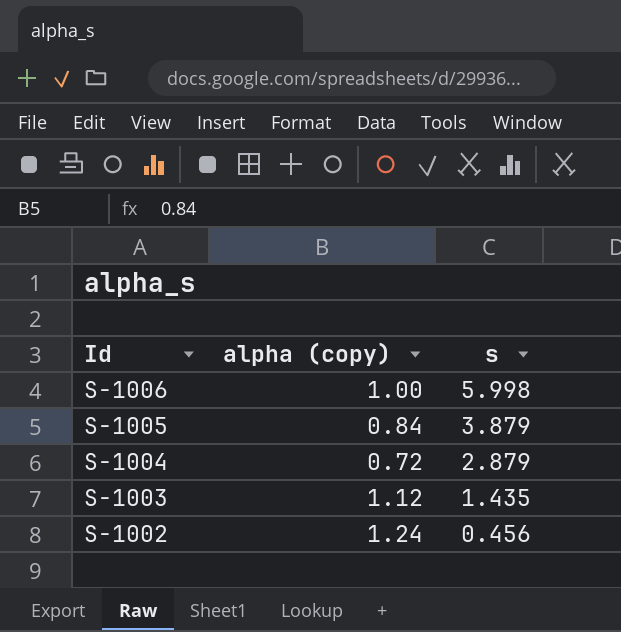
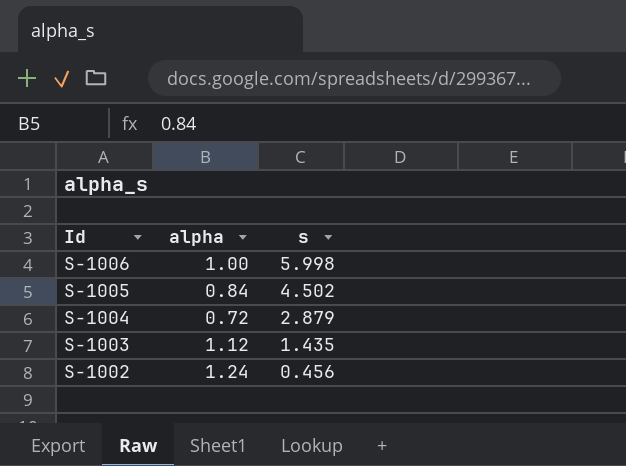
column name: alpha (copy) -> alpha
S-1005 | s: 3.879 -> 4.502

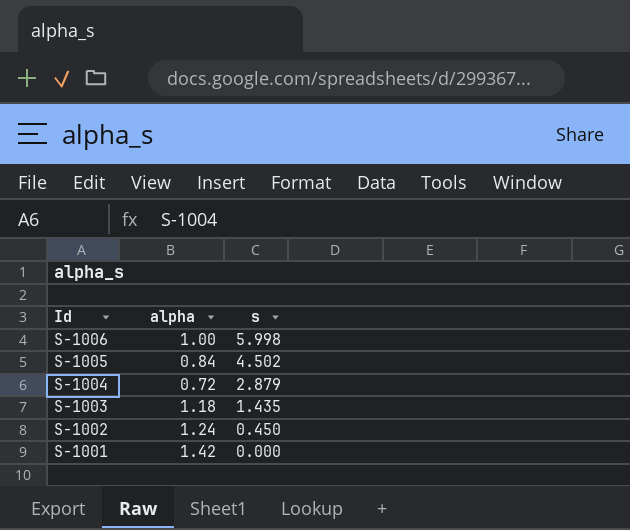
S-1003 | alpha: 1.12 -> 1.18
S-1002 | s: 0.456 -> 0.450
row S-1001: none -> 1.42 | 0.000

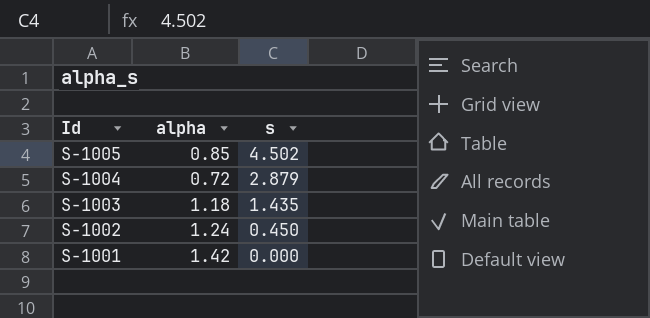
row S-1006: 1.00 | 5.998 -> none
S-1005 | alpha: 0.84 -> 0.85

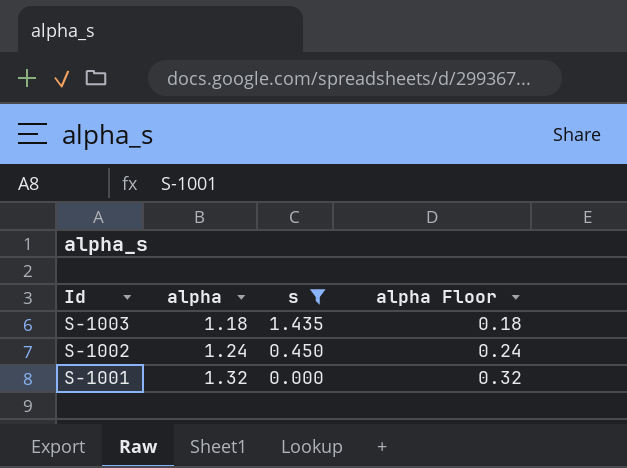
filter: none -> s <= 1.435
column alpha Floor | formula: none -> [alpha] - 1
S-1001 | alpha: 1.42 -> 1.32

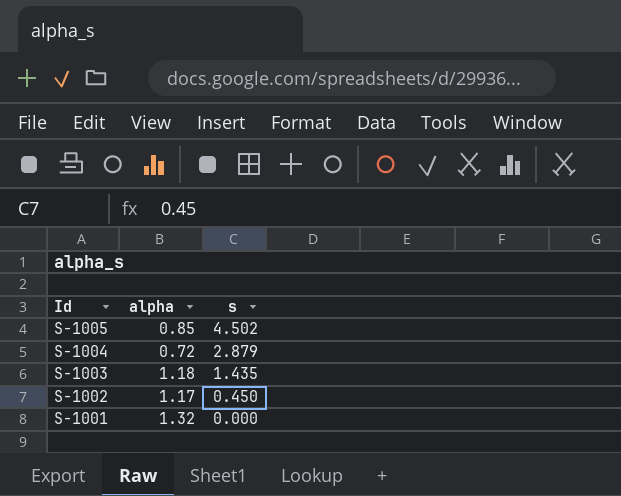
filter: s <= 1.435 -> none
column alpha Floor | formula: [alpha] - 1 -> none
S-1002 | alpha: 1.24 -> 1.17

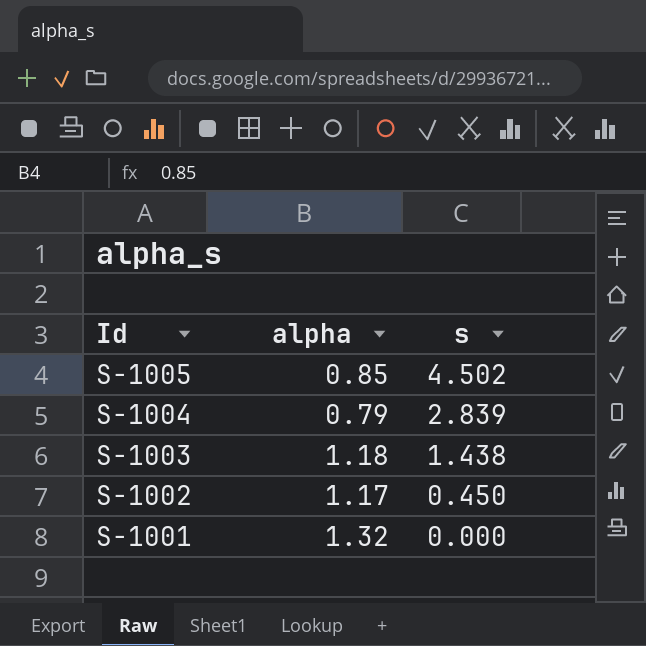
S-1004 | alpha: 0.72 -> 0.79
S-1004 | s: 2.879 -> 2.839
S-1003 | s: 1.435 -> 1.438

